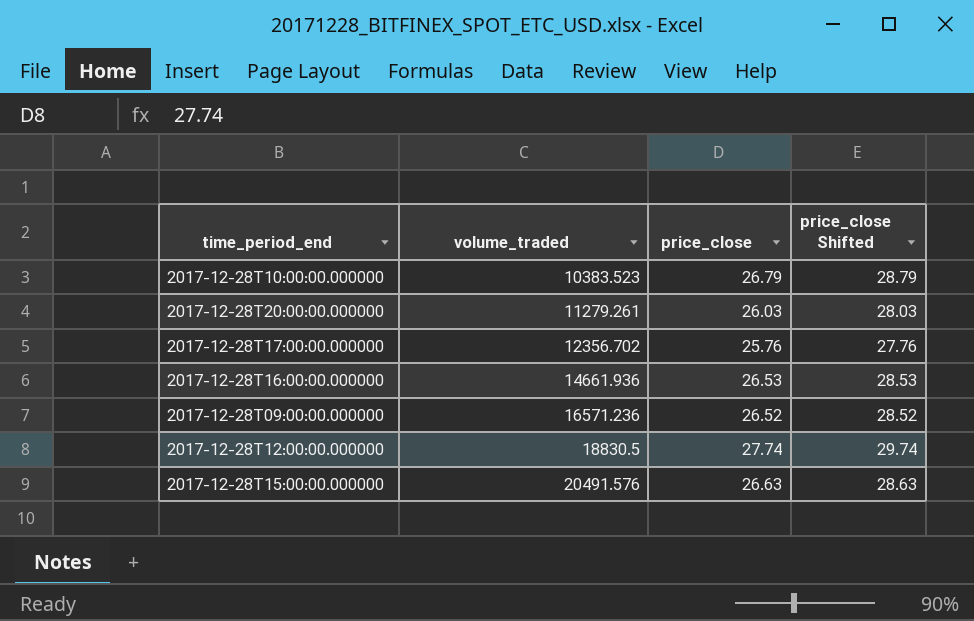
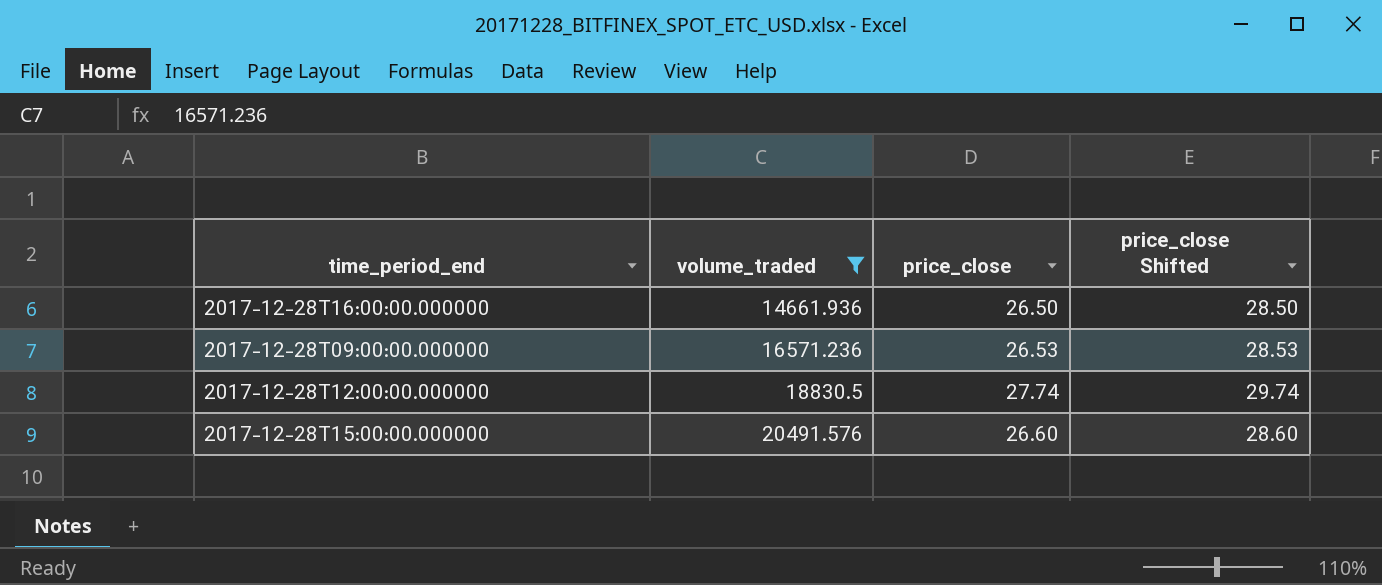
filter: none -> volume_traded >= 14661.936
2017-12-28T16:00:00.000000 | price_close: 26.53 -> 26.50
2017-12-28T16:00:00.000000 | price_close Shifted: 28.53 -> 28.50
2017-12-28T09:00:00.000000 | price_close: 26.52 -> 26.53
2017-12-28T09:00:00.000000 | price_close Shifted: 28.52 -> 28.53
2017-12-28T15:00:00.000000 | price_close: 26.63 -> 26.60
2017-12-28T15:00:00.000000 | price_close Shifted: 28.63 -> 28.60

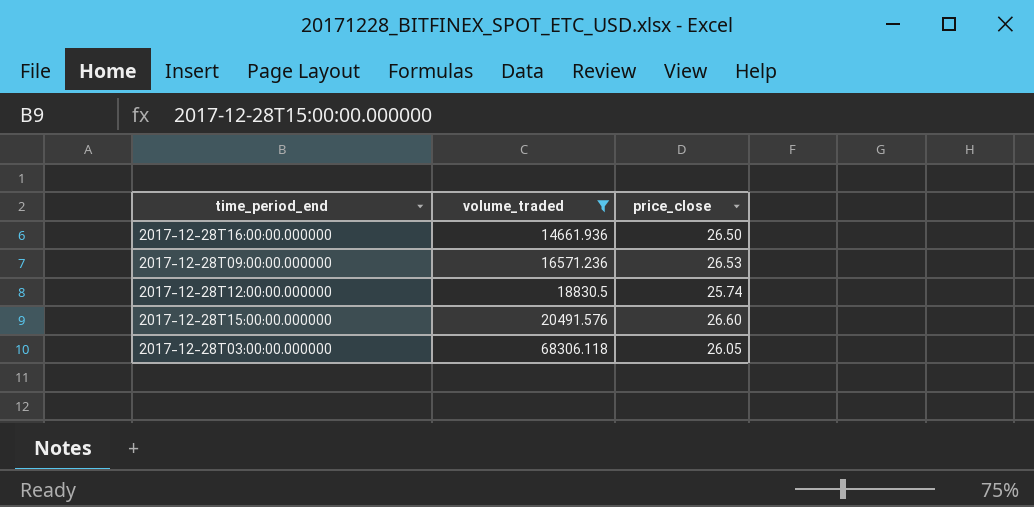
column price_close Shifted | formula: [price_close] + 2 -> none
2017-12-28T12:00:00.000000 | price_close: 27.74 -> 25.74
row 2017-12-28T03:00:00.000000: none -> 68306.118 | 26.05

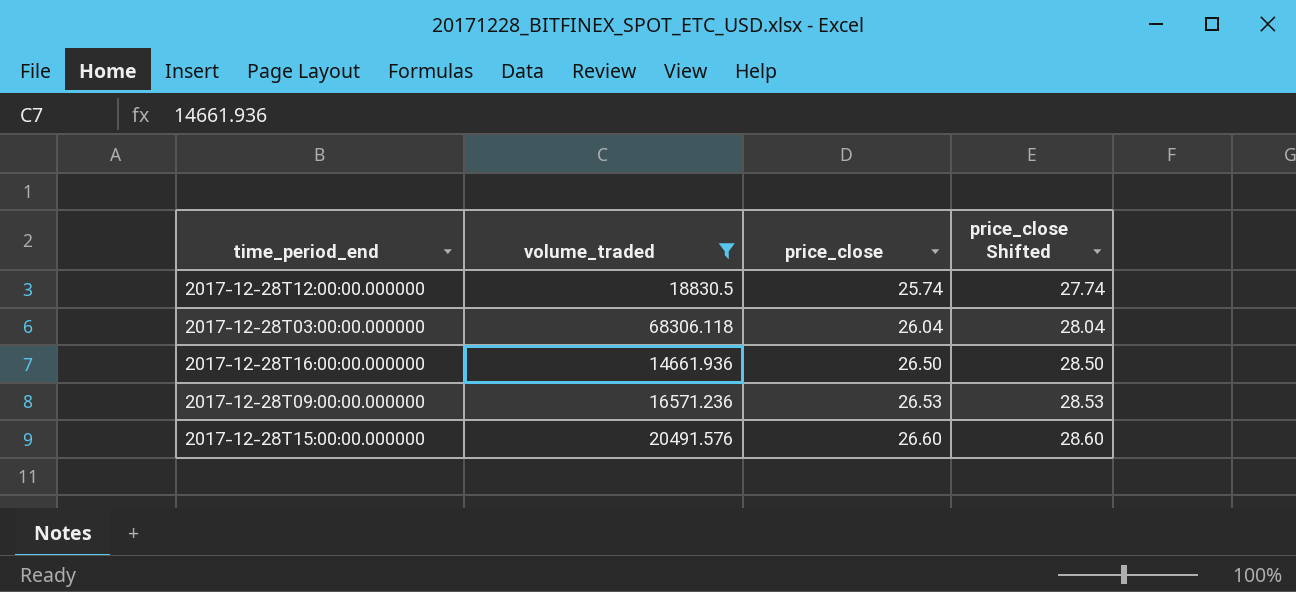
row order: volume_traded ascending -> price_close ascending
column price_close Shifted | formula: none -> [price_close] + 2
2017-12-28T03:00:00.000000 | price_close: 26.05 -> 26.04

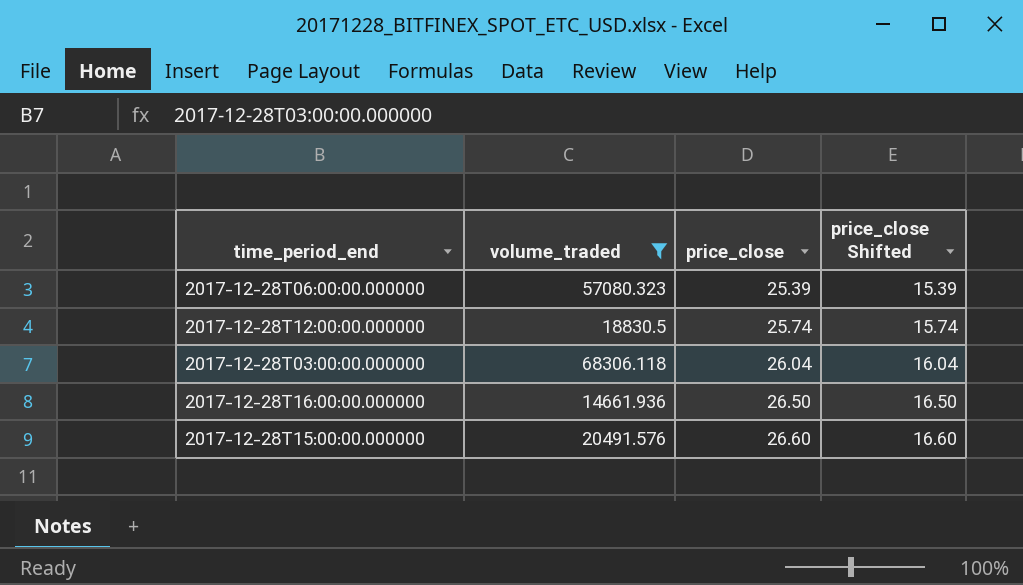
column price_close Shifted | formula: [price_close] + 2 -> [price_close] - 10
row 2017-12-28T09:00:00.000000: 16571.236 | 26.53 | 28.53 -> none
row 2017-12-28T06:00:00.000000: none -> 57080.323 | 25.39 | 15.39

